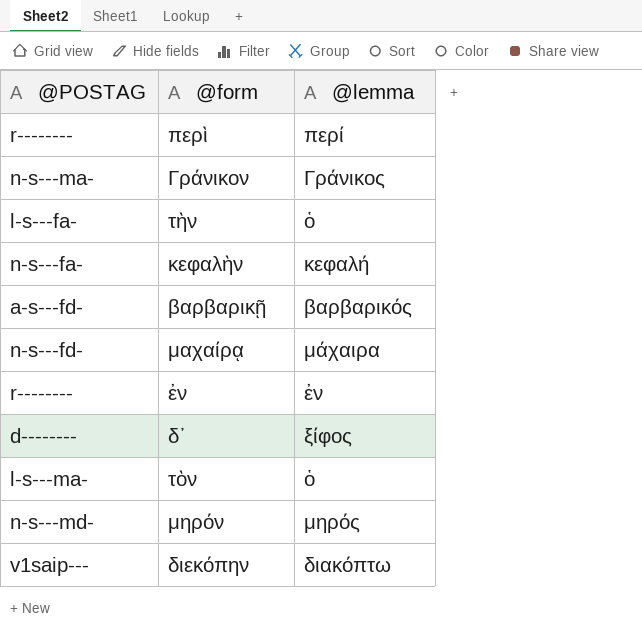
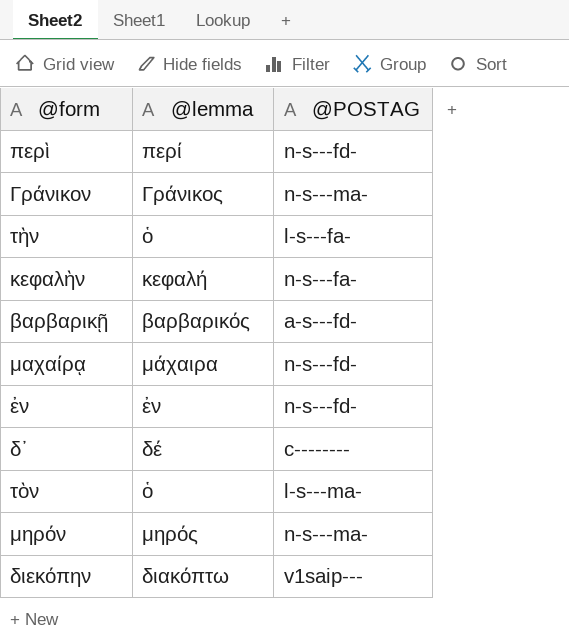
column @POSTAG | position: 1 -> 3
περὶ | @POSTAG: r-------- -> n-s---fd-
ἐν | @POSTAG: r-------- -> n-s---fd-
δ᾽ | @lemma: ξίφος -> δέ
δ᾽ | @POSTAG: d-------- -> c--------
μηρόν | @POSTAG: n-s---md- -> n-s---ma-

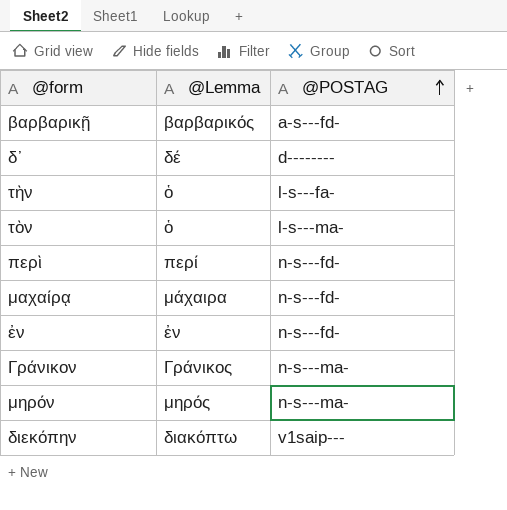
row order: none -> @POSTAG ascending
column name: @lemma -> @Lemma
row κεφαλὴν: κεφαλή | n-s---fa- -> none
δ᾽ | @POSTAG: c-------- -> d--------

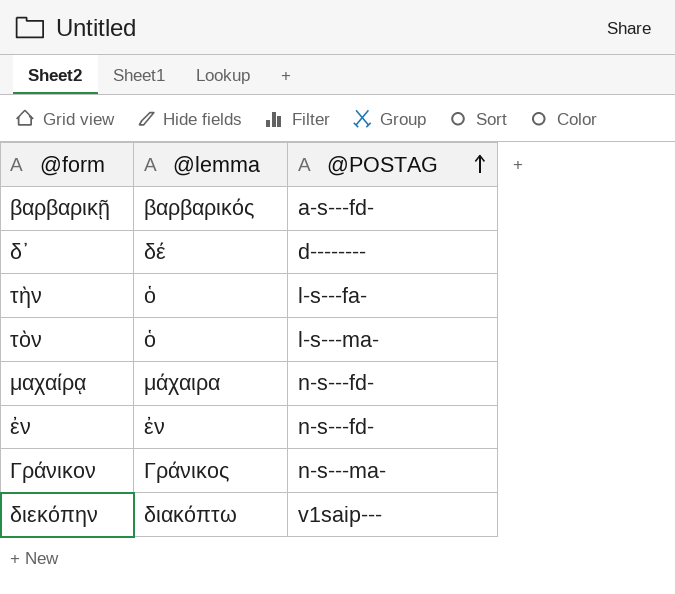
column name: @Lemma -> @lemma
row περὶ: περί | n-s---fd- -> none
row μηρόν: μηρός | n-s---ma- -> none

